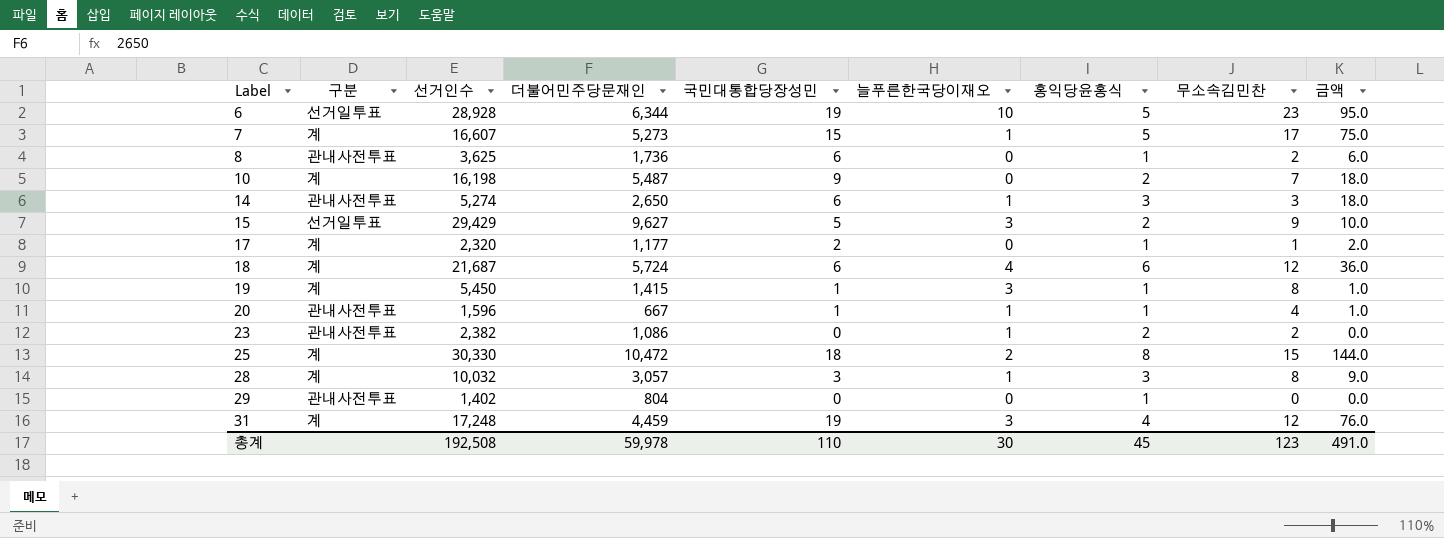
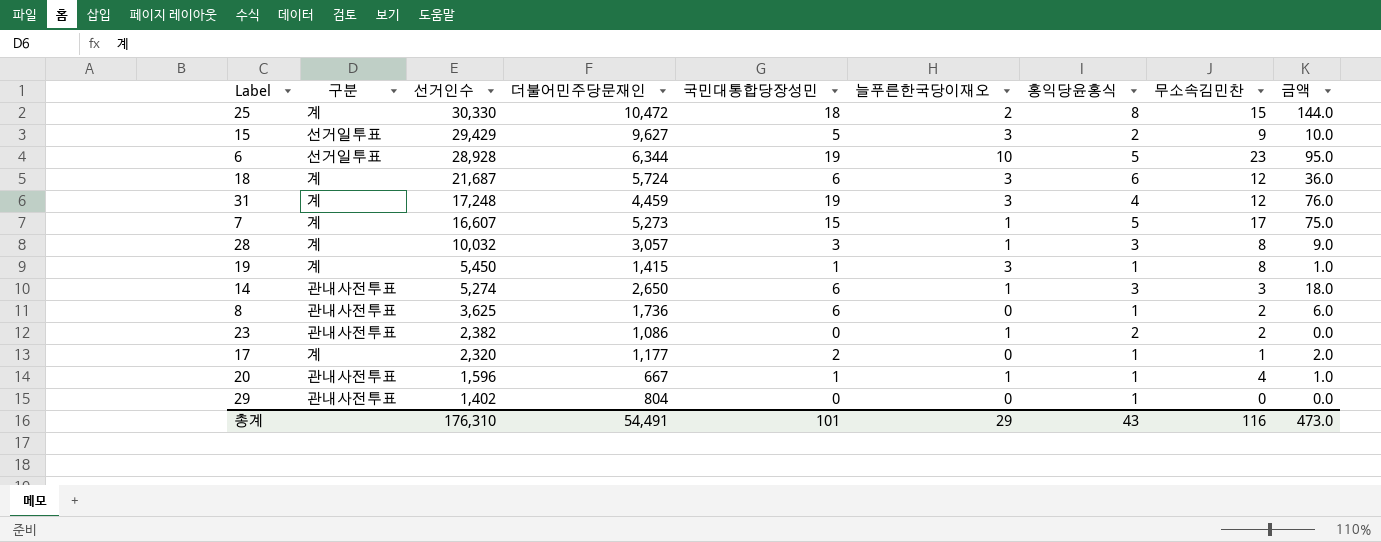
row order: Label ascending -> 선거인수 descending
row 10: 계 | 16,198 | 5,487 | 9 | 0 | 2 | 7 | 18.0 -> none
18 | 늘푸른한국당이재오: 4 -> 3
총계 | 선거인수: 192,508 -> 176,310
총계 | 더불어민주당문재인: 59,978 -> 54,491
총계 | 국민대통합당장성민: 110 -> 101
총계 | 늘푸른한국당이재오: 30 -> 29
총계 | 홍익당윤홍식: 45 -> 43
총계 | 무소속김민찬: 123 -> 116
총계 | 금액: 491.0 -> 473.0

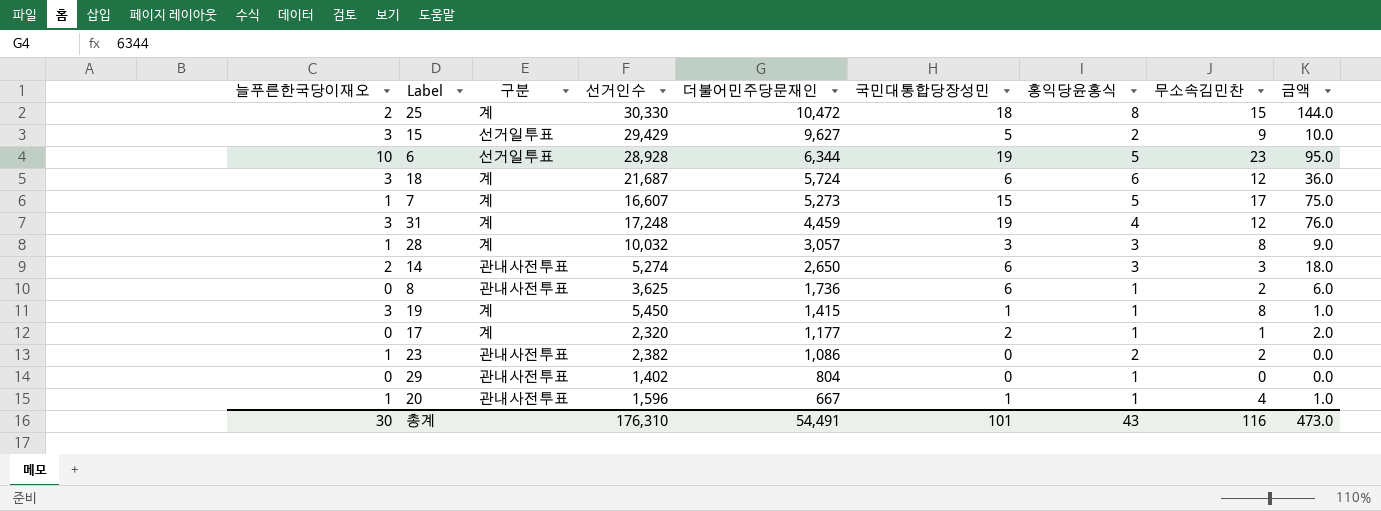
row order: 선거인수 descending -> 더불어민주당문재인 descending
column 늘푸른한국당이재오 | position: 6 -> 1
14 | 늘푸른한국당이재오: 1 -> 2
총계 | 늘푸른한국당이재오: 29 -> 30

